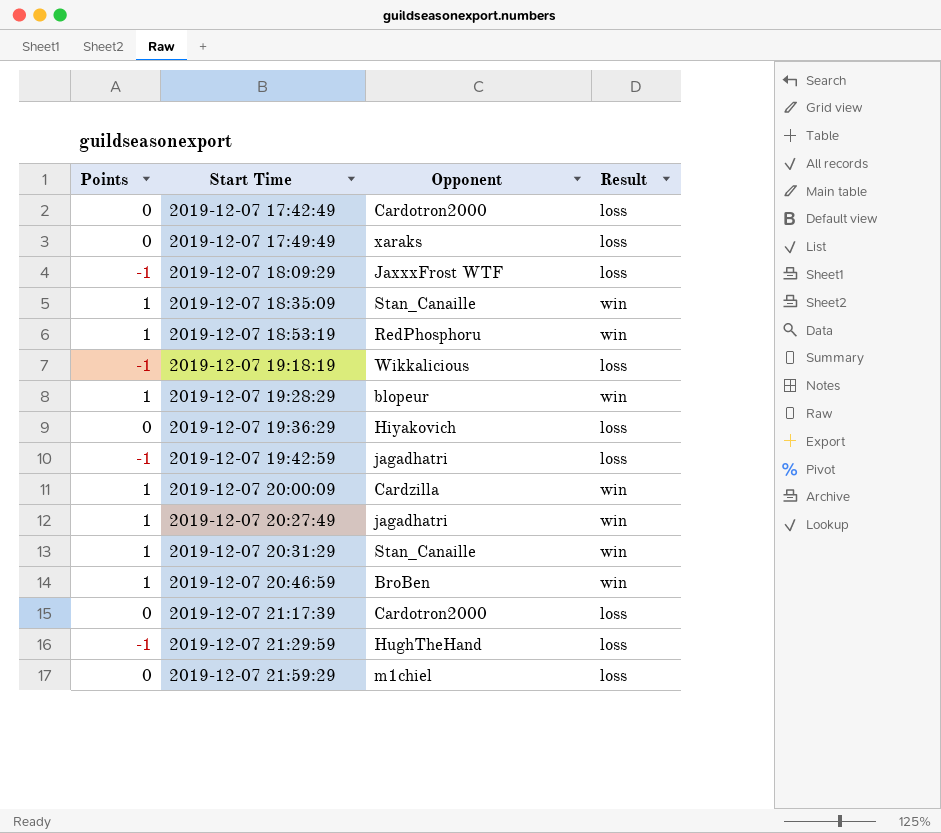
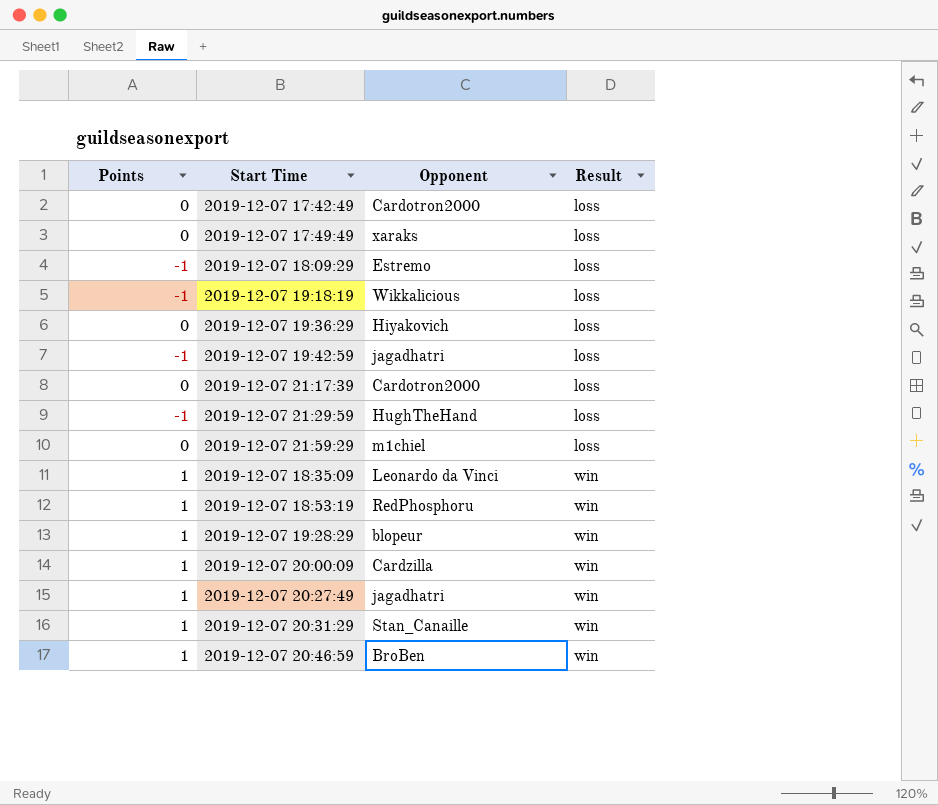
row order: Start Time ascending -> Result ascending
2019-12-07 18:09:29 | Opponent: JaxxxFrost WTF -> Estremo
2019-12-07 18:35:09 | Opponent: Stan_Canaille -> Leonardo da Vinci

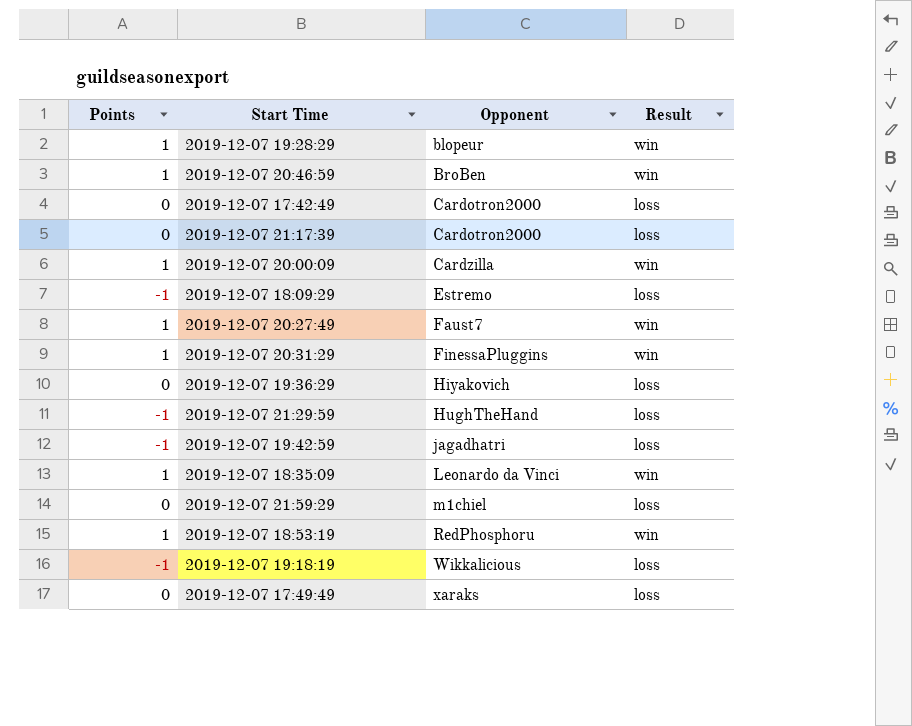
row order: Result ascending -> Opponent ascending
2019-12-07 20:27:49 | Opponent: jagadhatri -> Faust7
2019-12-07 20:31:29 | Opponent: Stan_Canaille -> FinessaPluggins

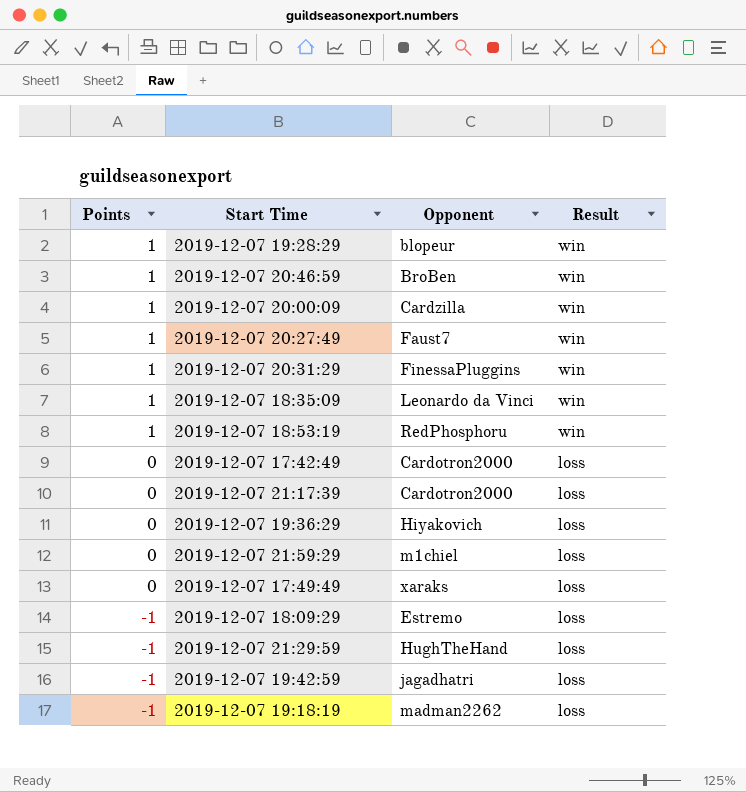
row order: Opponent ascending -> Points descending
2019-12-07 19:18:19 | Opponent: Wikkalicious -> madman2262

